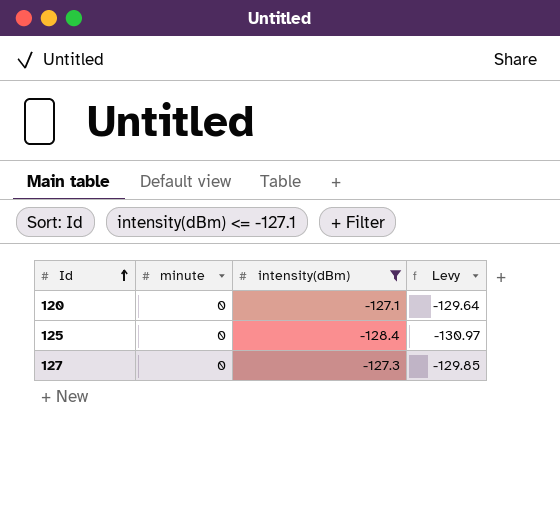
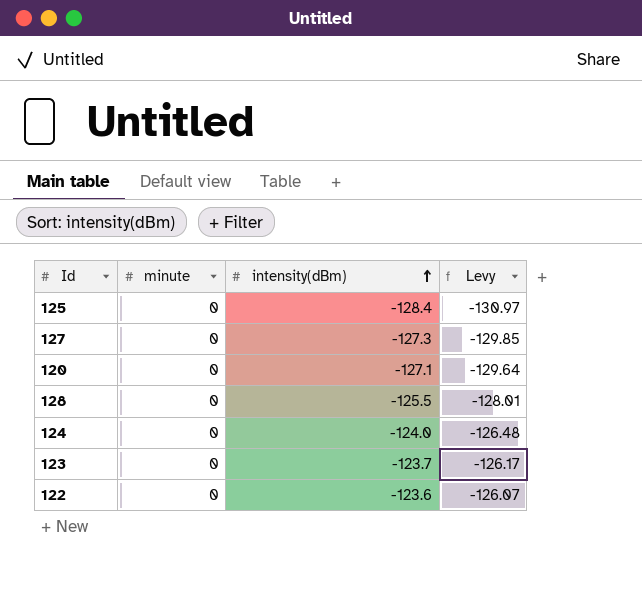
filter: intensity(dBm) <= -127.1 -> none
row order: Id ascending -> intensity(dBm) ascending

